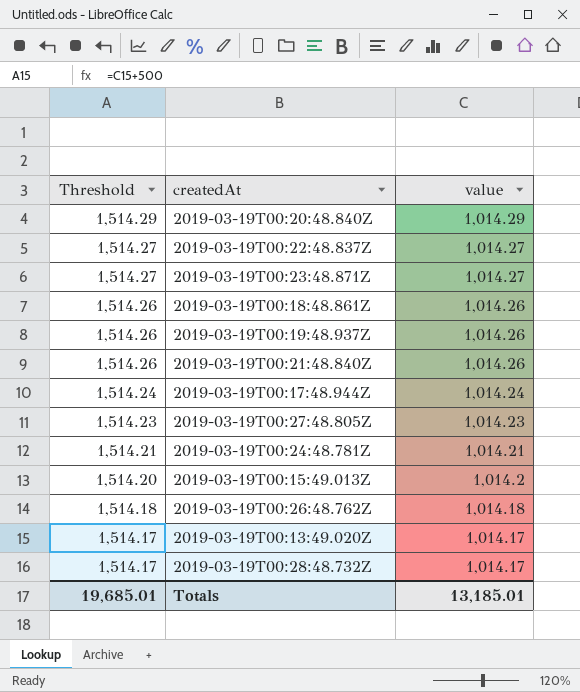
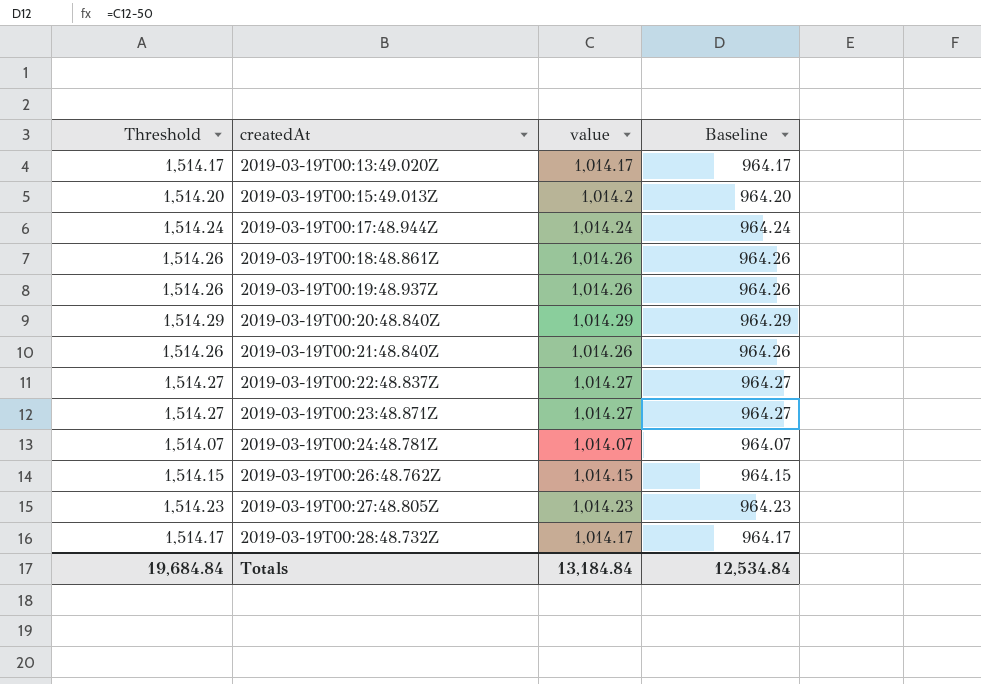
row order: Threshold descending -> createdAt ascending
column Baseline | formula: none -> [value] - 50
2019-03-19T00:24:48.781Z | Threshold: 1,514.21 -> 1,514.07
2019-03-19T00:24:48.781Z | value: 1,014.21 -> 1,014.07
2019-03-19T00:26:48.762Z | Threshold: 1,514.18 -> 1,514.15
2019-03-19T00:26:48.762Z | value: 1,014.18 -> 1,014.15
Totals | Threshold: 19,685.01 -> 19,684.84
Totals | value: 13,185.01 -> 13,184.84

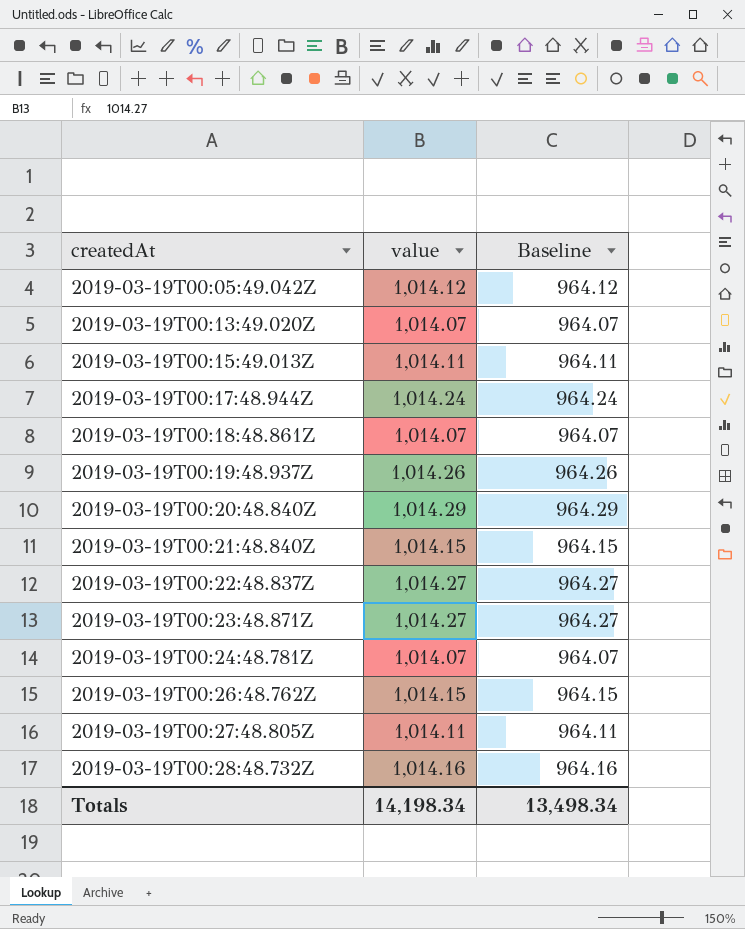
column Threshold | formula: [value] + 500 -> none
row 2019-03-19T00:05:49.042Z: none -> 1,014.12 | 964.12
2019-03-19T00:13:49.020Z | value: 1,014.17 -> 1,014.07
2019-03-19T00:13:49.020Z | Baseline: 964.17 -> 964.07
2019-03-19T00:15:49.013Z | value: 1,014.2 -> 1,014.11
2019-03-19T00:15:49.013Z | Baseline: 964.20 -> 964.11
2019-03-19T00:18:48.861Z | value: 1,014.26 -> 1,014.07
2019-03-19T00:18:48.861Z | Baseline: 964.26 -> 964.07
2019-03-19T00:21:48.840Z | value: 1,014.26 -> 1,014.15
2019-03-19T00:21:48.840Z | Baseline: 964.26 -> 964.15
2019-03-19T00:27:48.805Z | value: 1,014.23 -> 1,014.11
2019-03-19T00:27:48.805Z | Baseline: 964.23 -> 964.11
2019-03-19T00:28:48.732Z | value: 1,014.17 -> 1,014.16
2019-03-19T00:28:48.732Z | Baseline: 964.17 -> 964.16
Totals | value: 13,184.84 -> 14,198.34
Totals | Baseline: 12,534.84 -> 13,498.34

